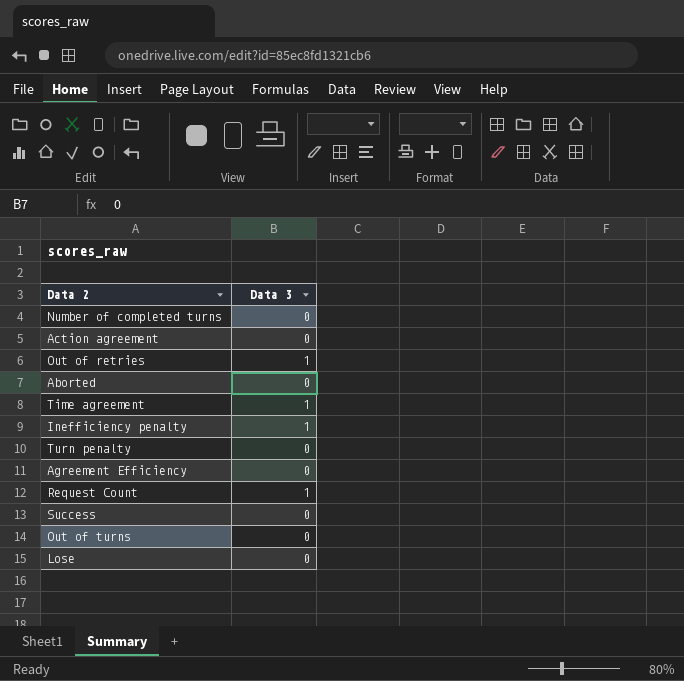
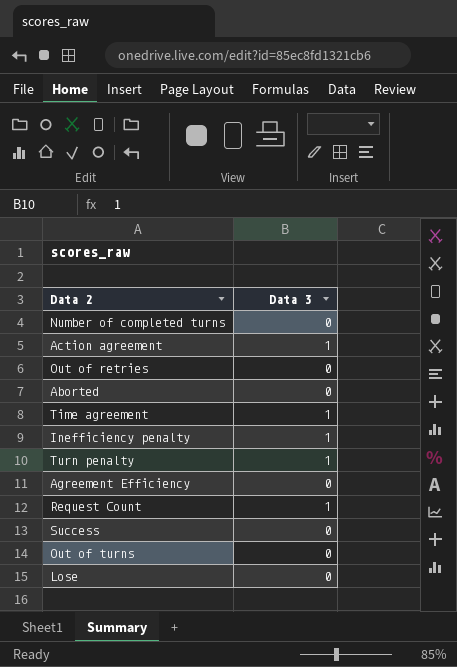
Action agreement | Data 3: 0 -> 1
Out of retries | Data 3: 1 -> 0
Turn penalty | Data 3: 0 -> 1

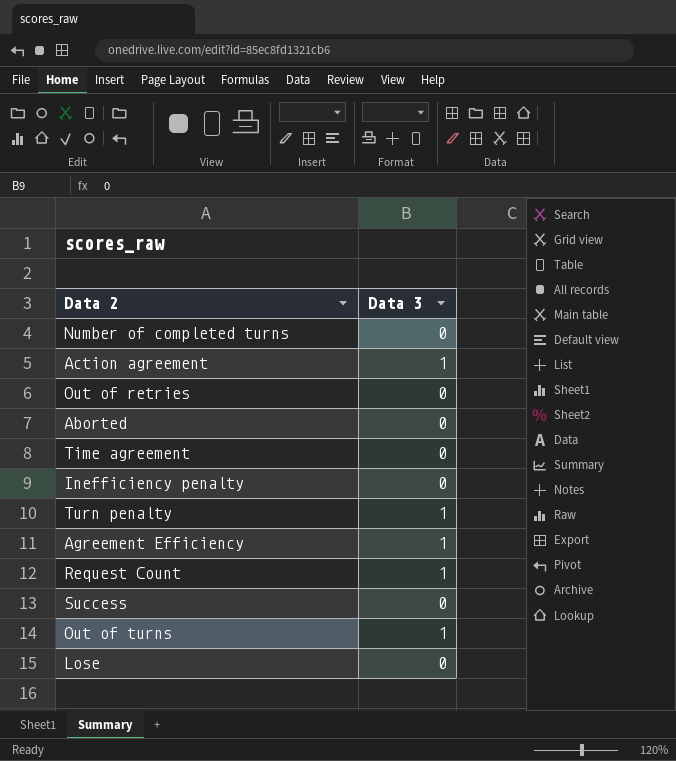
Time agreement | Data 3: 1 -> 0
Inefficiency penalty | Data 3: 1 -> 0
Agreement Efficiency | Data 3: 0 -> 1
Out of turns | Data 3: 0 -> 1

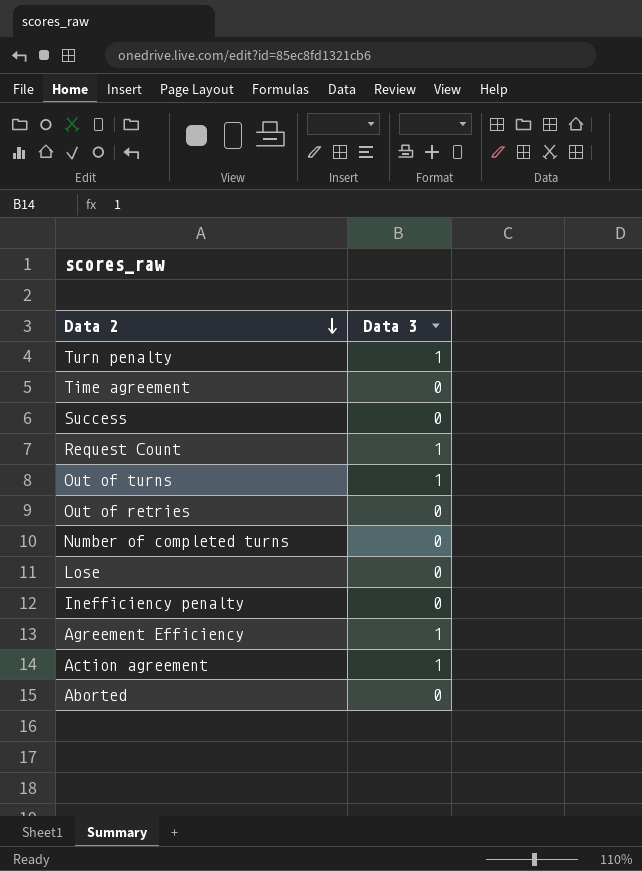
row order: none -> Data 2 descending

